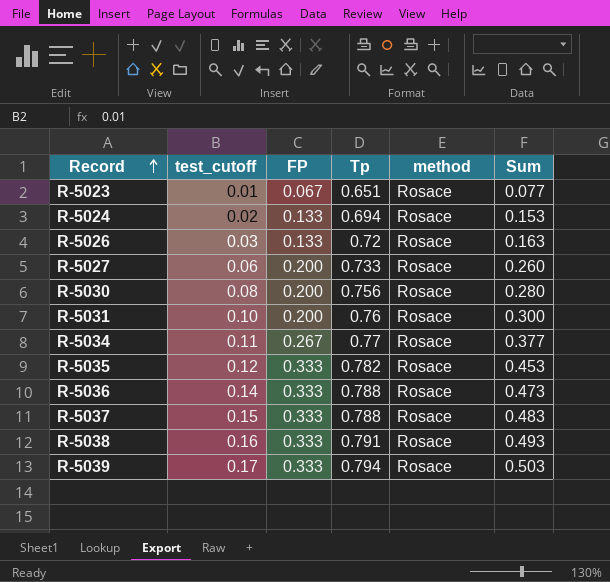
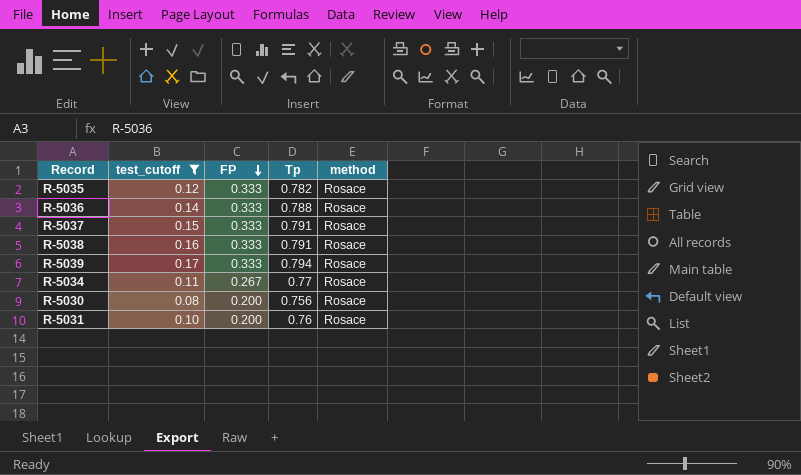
filter: none -> test_cutoff >= 0.08
row order: Record ascending -> FP descending
column Sum | formula: [test_cutoff] + [FP] -> none
R-5037 | Tp: 0.788 -> 0.791

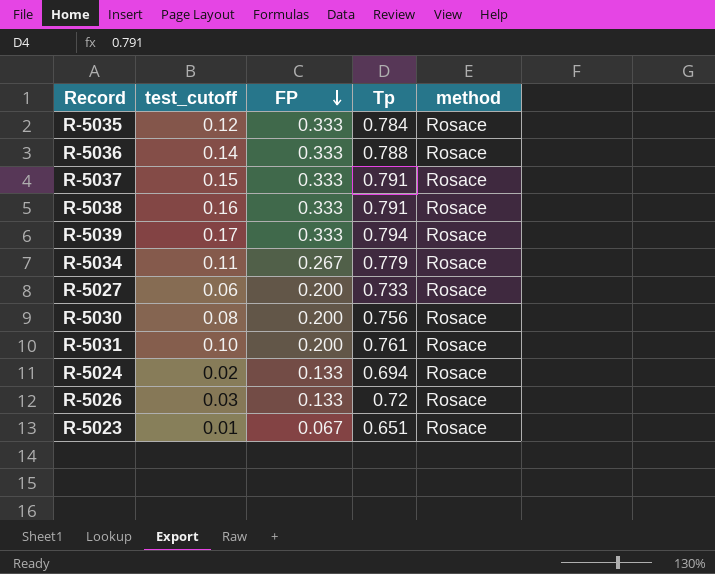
filter: test_cutoff >= 0.08 -> none
R-5035 | Tp: 0.782 -> 0.784
R-5034 | Tp: 0.77 -> 0.779
R-5031 | Tp: 0.76 -> 0.761

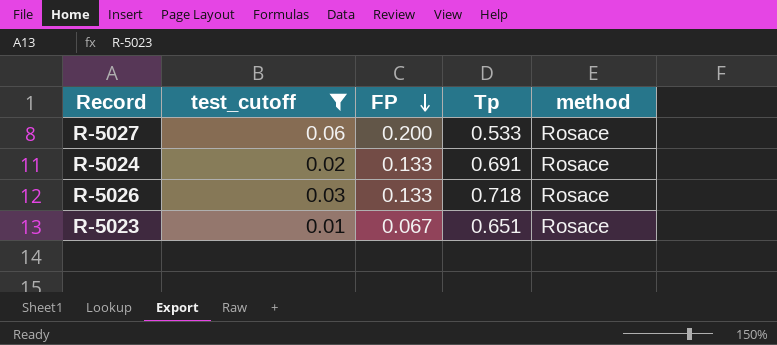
filter: none -> test_cutoff <= 0.06
R-5027 | Tp: 0.733 -> 0.533
R-5024 | Tp: 0.694 -> 0.691
R-5026 | Tp: 0.72 -> 0.718

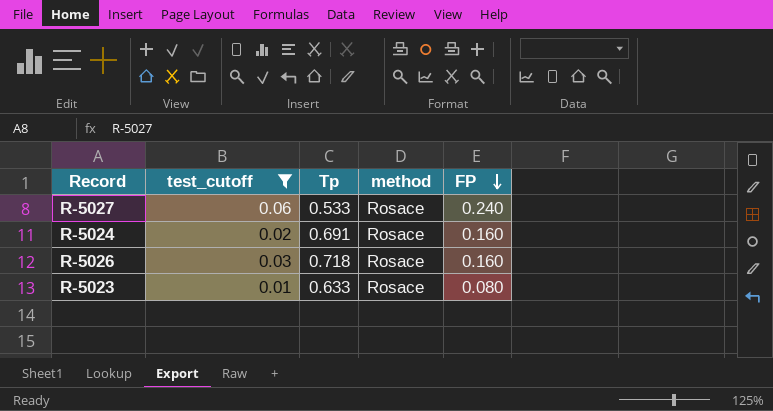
column FP | position: 3 -> 5
R-5027 | FP: 0.200 -> 0.240
R-5024 | FP: 0.133 -> 0.160
R-5026 | FP: 0.133 -> 0.160
R-5023 | Tp: 0.651 -> 0.633
R-5023 | FP: 0.067 -> 0.080

